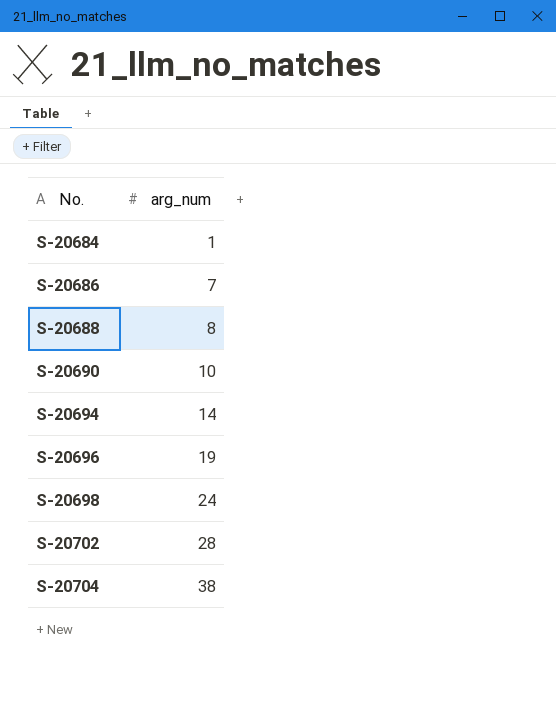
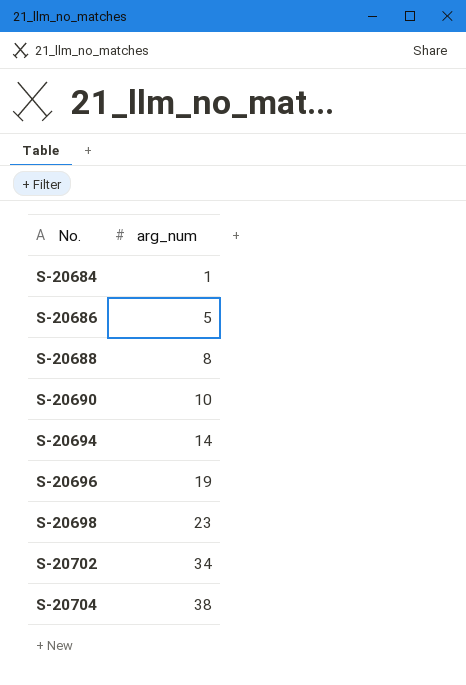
S-20686 | arg_num: 7 -> 5
S-20698 | arg_num: 24 -> 23
S-20702 | arg_num: 28 -> 34

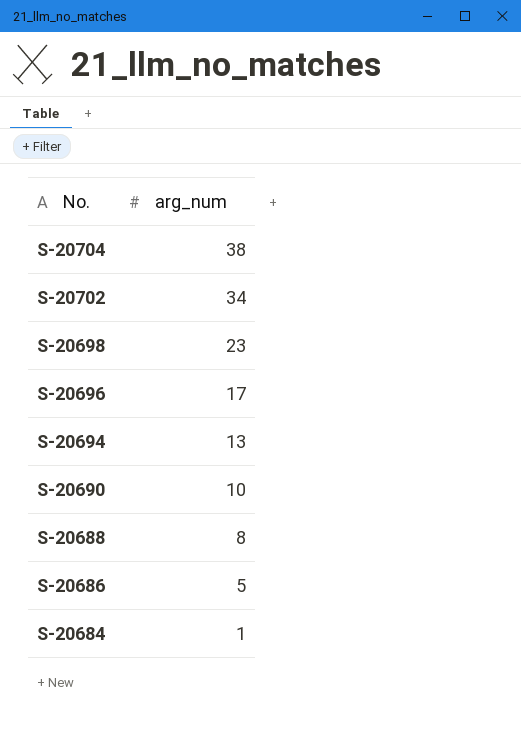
row order: No. ascending -> No. descending
S-20696 | arg_num: 19 -> 17
S-20694 | arg_num: 14 -> 13

